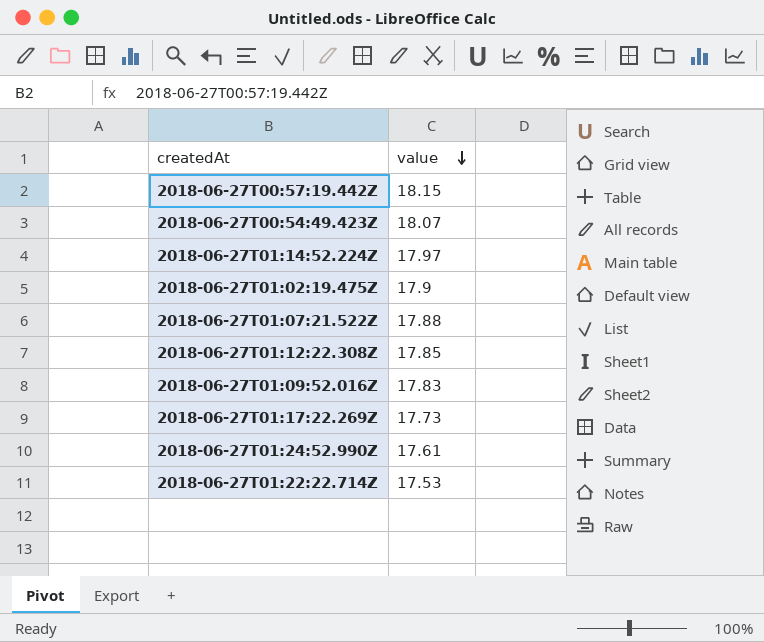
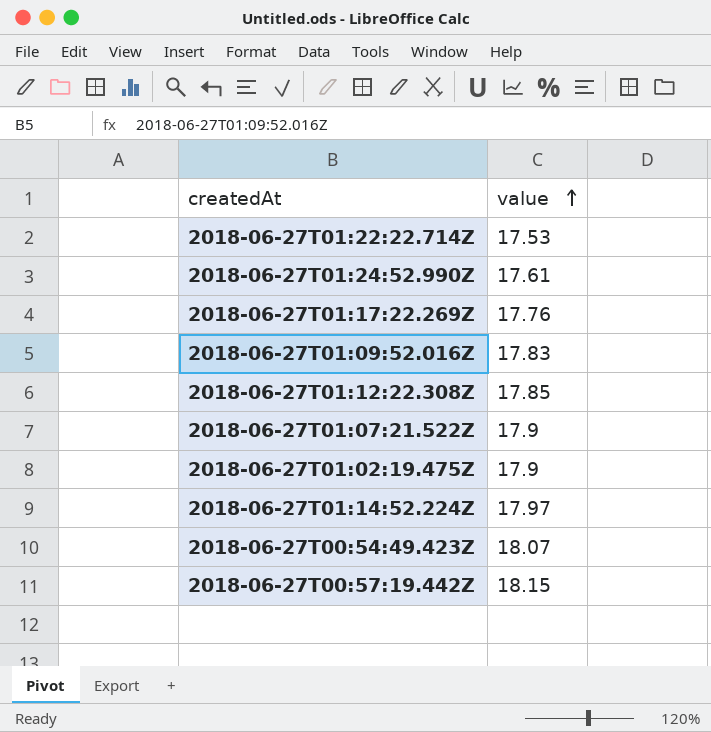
row order: value descending -> value ascending
2018-06-27T01:17:22.269Z | value: 17.73 -> 17.76
2018-06-27T01:07:21.522Z | value: 17.88 -> 17.9

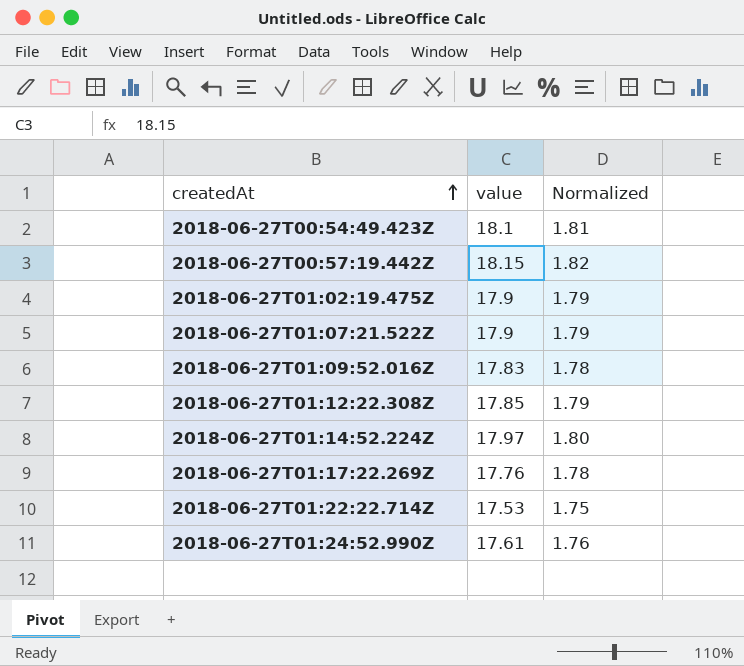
row order: value ascending -> createdAt ascending
column Normalized | formula: none -> [value] * 0.1
2018-06-27T00:54:49.423Z | value: 18.07 -> 18.1

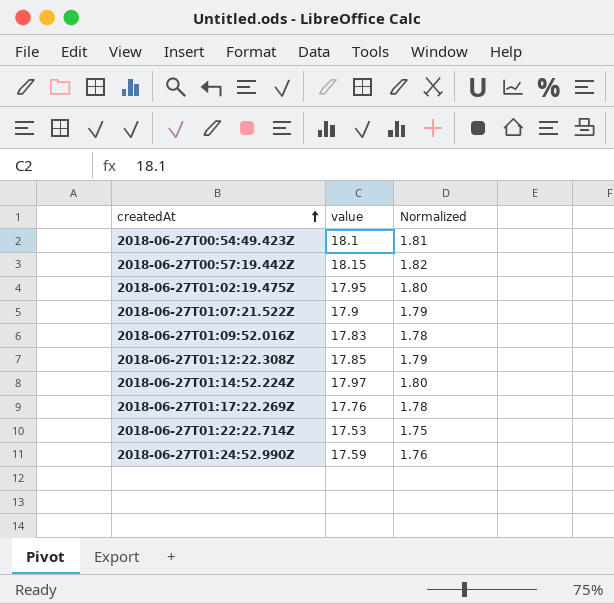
2018-06-27T01:02:19.475Z | value: 17.9 -> 17.95
2018-06-27T01:02:19.475Z | Normalized: 1.79 -> 1.80
2018-06-27T01:24:52.990Z | value: 17.61 -> 17.59

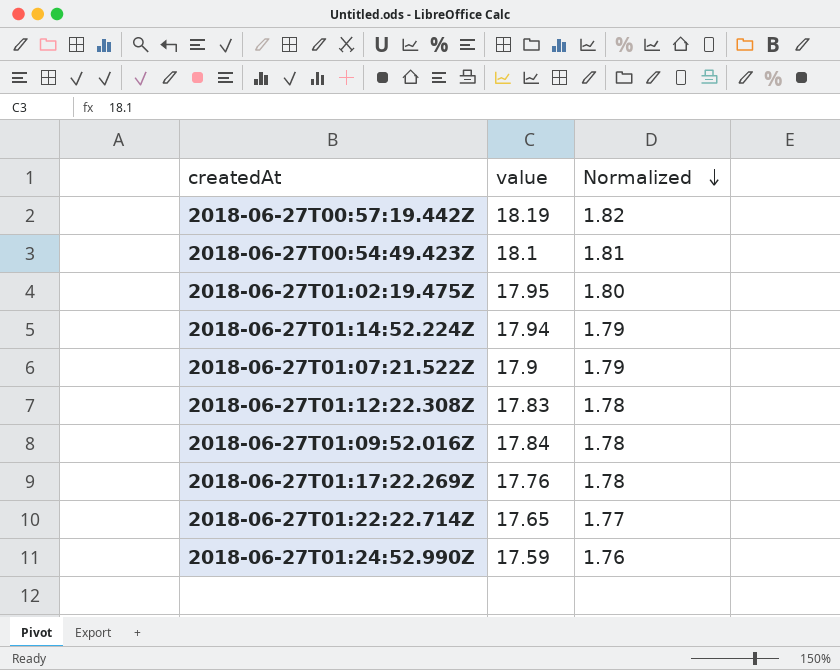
row order: createdAt ascending -> Normalized descending
2018-06-27T00:57:19.442Z | value: 18.15 -> 18.19
2018-06-27T01:14:52.224Z | value: 17.97 -> 17.94
2018-06-27T01:14:52.224Z | Normalized: 1.80 -> 1.79
2018-06-27T01:12:22.308Z | value: 17.85 -> 17.83
2018-06-27T01:12:22.308Z | Normalized: 1.79 -> 1.78
2018-06-27T01:09:52.016Z | value: 17.83 -> 17.84
2018-06-27T01:22:22.714Z | value: 17.53 -> 17.65
2018-06-27T01:22:22.714Z | Normalized: 1.75 -> 1.77

